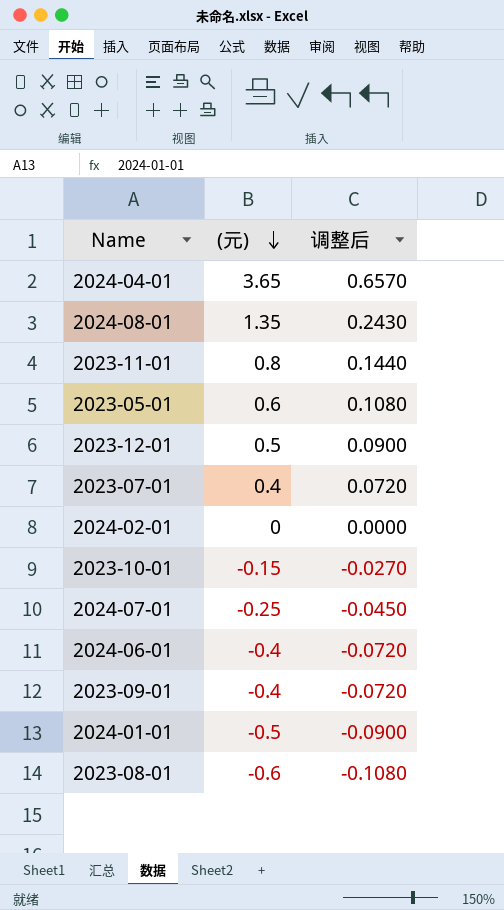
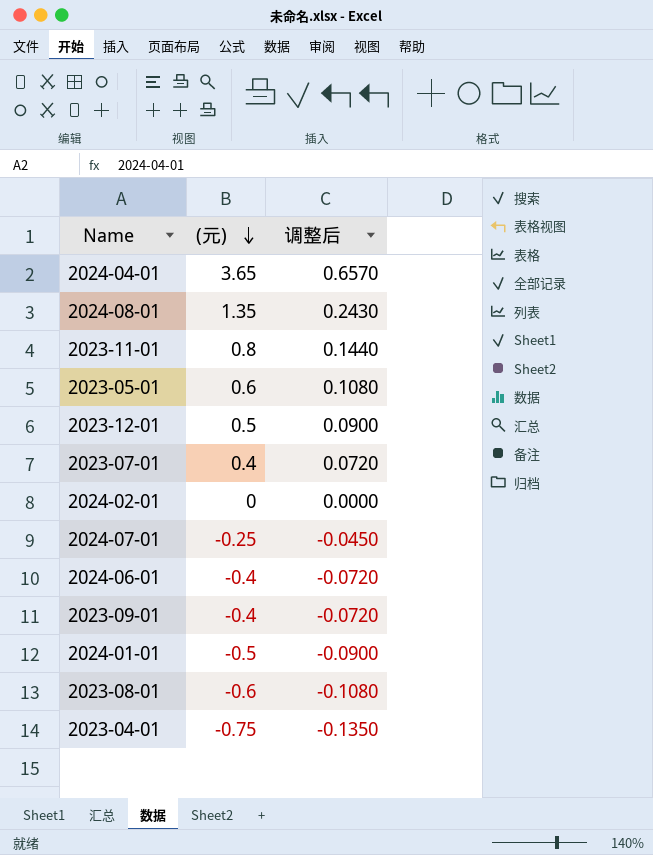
row 2023-10-01: -0.15 | -0.0270 -> none
row 2023-04-01: none -> -0.75 | -0.1350

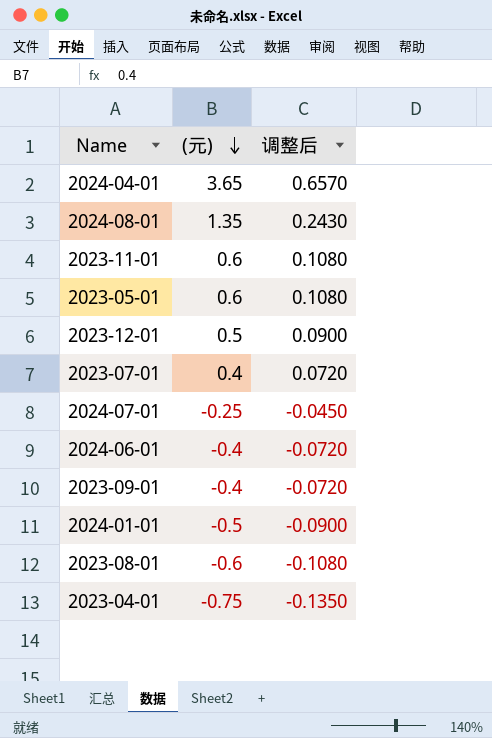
row 2024-02-01: 0 | 0.0000 -> none
2023-11-01 | (元): 0.8 -> 0.6
2023-11-01 | 调整后: 0.1440 -> 0.1080

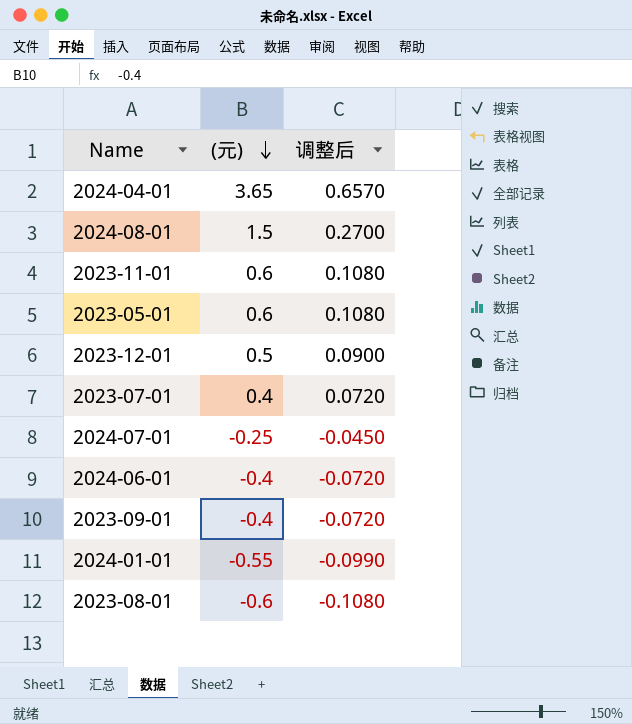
row 2023-04-01: -0.75 | -0.1350 -> none
2024-08-01 | (元): 1.35 -> 1.5
2024-08-01 | 调整后: 0.2430 -> 0.2700
2024-01-01 | (元): -0.5 -> -0.55
2024-01-01 | 调整后: -0.0900 -> -0.0990

